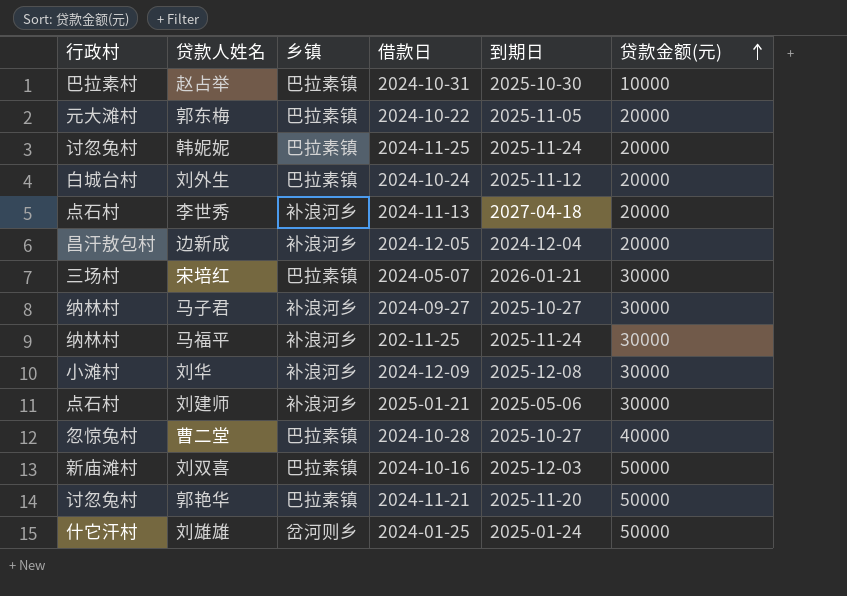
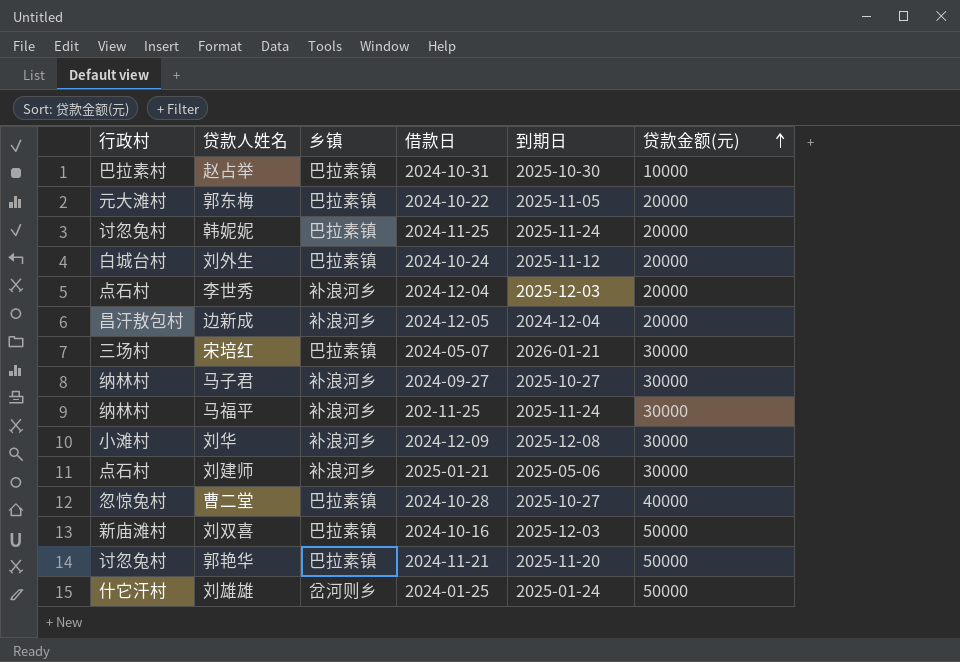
李世秀 | 借款日: 2024-11-13 -> 2024-12-04
李世秀 | 到期日: 2027-04-18 -> 2025-12-03

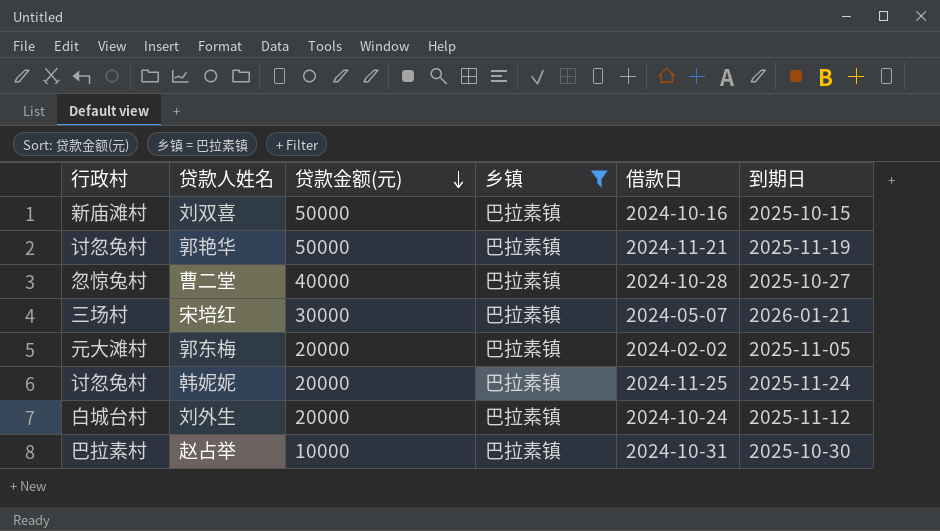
filter: none -> 乡镇 = 巴拉素镇
row order: 贷款金额(元) ascending -> 贷款金额(元) descending
column 贷款金额(元) | position: 6 -> 3
刘双喜 | 到期日: 2025-12-03 -> 2025-10-15
郭艳华 | 到期日: 2025-11-20 -> 2025-11-19
郭东梅 | 借款日: 2024-10-22 -> 2024-02-02

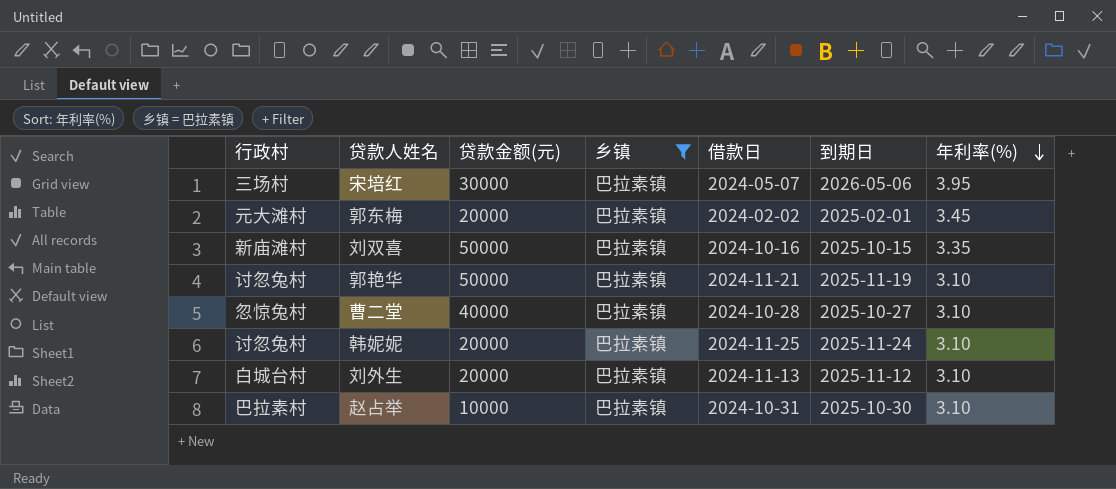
row order: 贷款金额(元) descending -> 年利率(%) descending
column 年利率(%) | position: none -> 7
宋培红 | 到期日: 2026-01-21 -> 2026-05-06
郭东梅 | 到期日: 2025-11-05 -> 2025-02-01
刘外生 | 借款日: 2024-10-24 -> 2024-11-13

